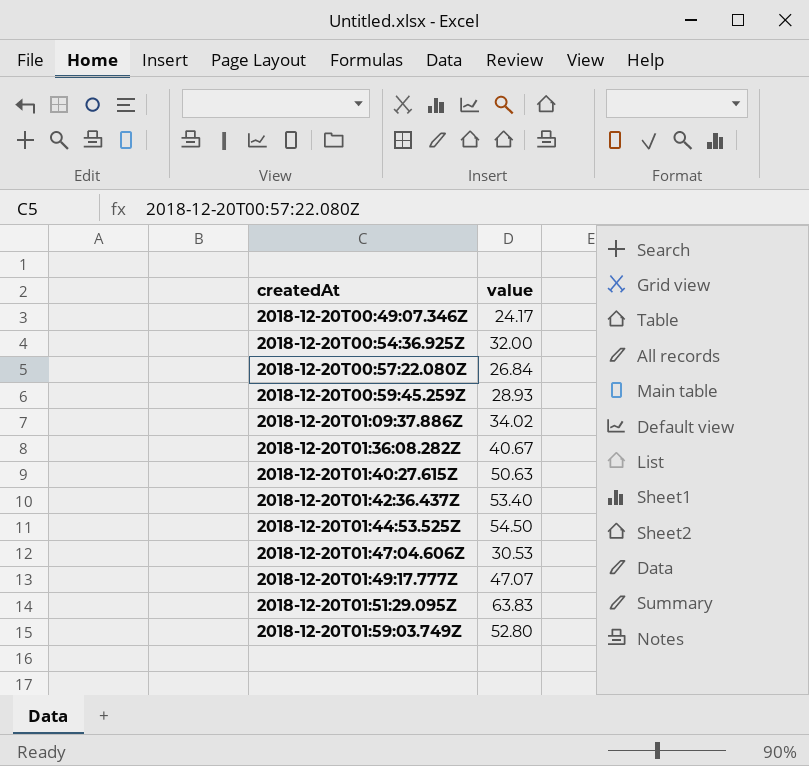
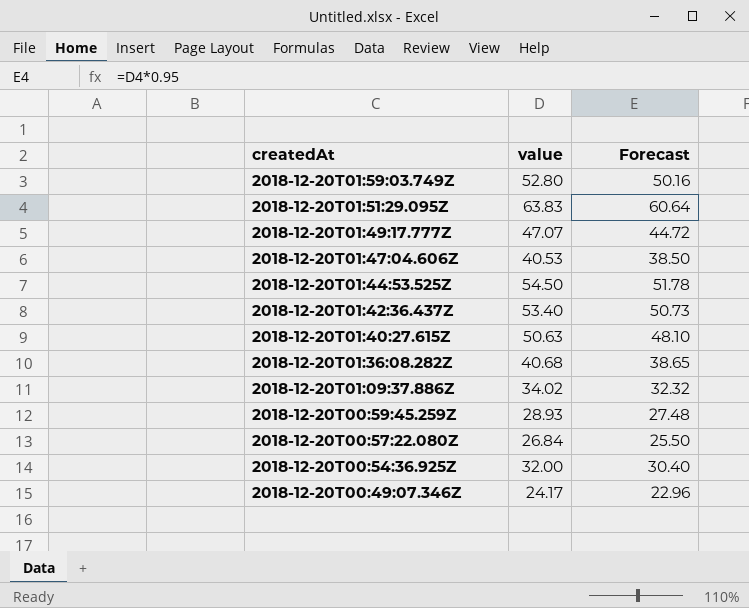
row order: createdAt ascending -> createdAt descending
column Forecast | formula: none -> [value] * 0.95
2018-12-20T01:47:04.606Z | value: 30.53 -> 40.53
2018-12-20T01:36:08.282Z | value: 40.67 -> 40.68

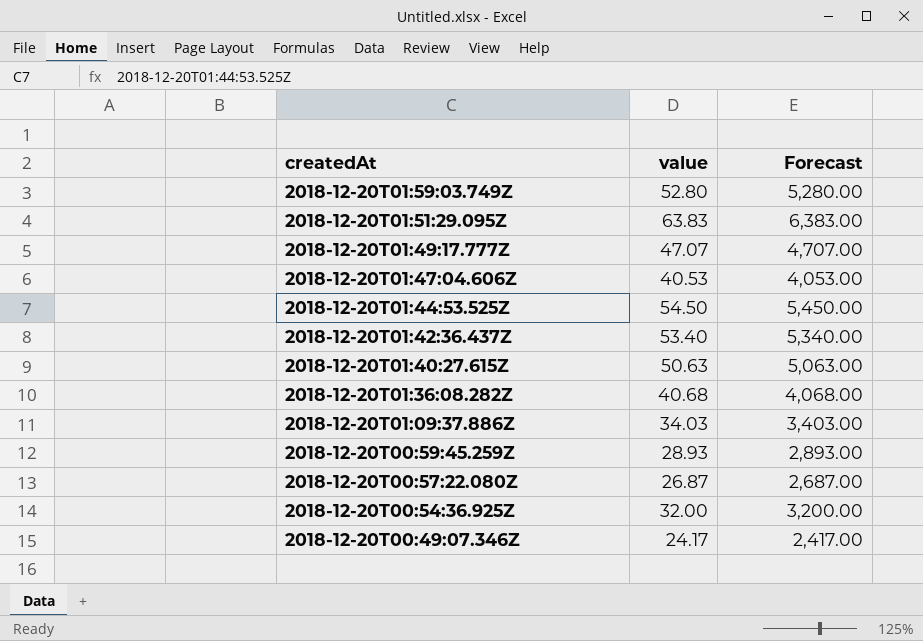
column Forecast | formula: [value] * 0.95 -> [value] * 100
2018-12-20T01:09:37.886Z | value: 34.02 -> 34.03
2018-12-20T00:57:22.080Z | value: 26.84 -> 26.87

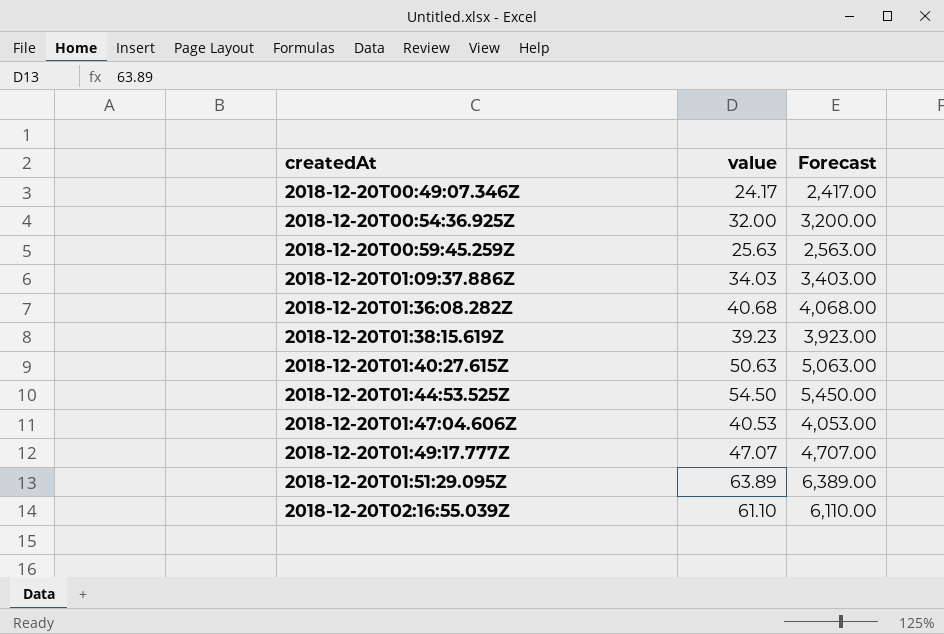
row order: createdAt descending -> createdAt ascending
row 2018-12-20T01:59:03.749Z: 52.80 | 5,280.00 -> none
row 2018-12-20T01:42:36.437Z: 53.40 | 5,340.00 -> none
row 2018-12-20T00:57:22.080Z: 26.87 | 2,687.00 -> none
2018-12-20T00:59:45.259Z | value: 28.93 -> 25.63
2018-12-20T00:59:45.259Z | Forecast: 2,893.00 -> 2,563.00
row 2018-12-20T01:38:15.619Z: none -> 39.23 | 3,923.00
2018-12-20T01:51:29.095Z | value: 63.83 -> 63.89
2018-12-20T01:51:29.095Z | Forecast: 6,383.00 -> 6,389.00
row 2018-12-20T02:16:55.039Z: none -> 61.10 | 6,110.00

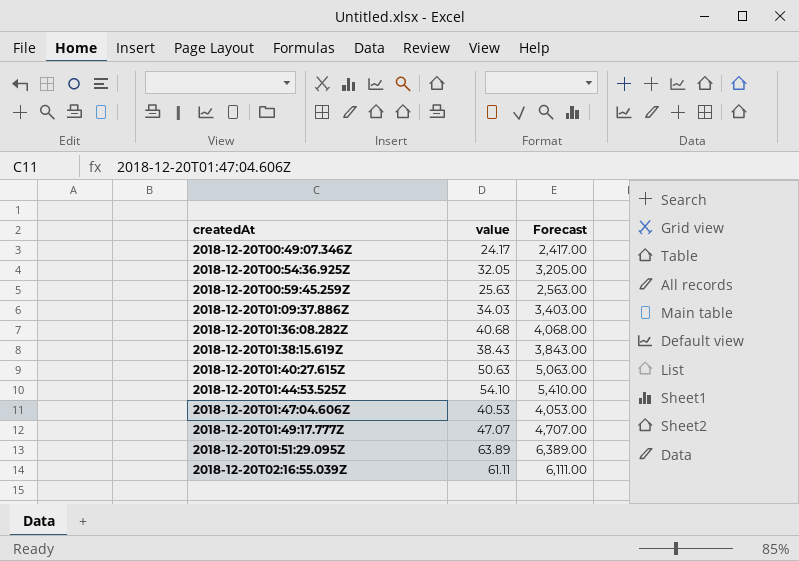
2018-12-20T00:54:36.925Z | value: 32.00 -> 32.05
2018-12-20T00:54:36.925Z | Forecast: 3,200.00 -> 3,205.00
2018-12-20T01:38:15.619Z | value: 39.23 -> 38.43
2018-12-20T01:38:15.619Z | Forecast: 3,923.00 -> 3,843.00
2018-12-20T01:44:53.525Z | value: 54.50 -> 54.10
2018-12-20T01:44:53.525Z | Forecast: 5,450.00 -> 5,410.00
2018-12-20T02:16:55.039Z | value: 61.10 -> 61.11
2018-12-20T02:16:55.039Z | Forecast: 6,110.00 -> 6,111.00

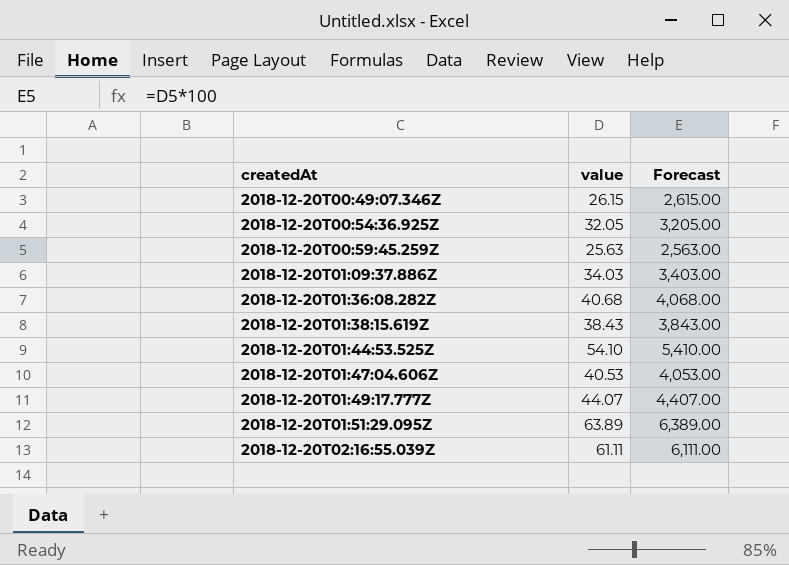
row 2018-12-20T01:40:27.615Z: 50.63 | 5,063.00 -> none
2018-12-20T00:49:07.346Z | value: 24.17 -> 26.15
2018-12-20T00:49:07.346Z | Forecast: 2,417.00 -> 2,615.00
2018-12-20T01:49:17.777Z | value: 47.07 -> 44.07
2018-12-20T01:49:17.777Z | Forecast: 4,707.00 -> 4,407.00

